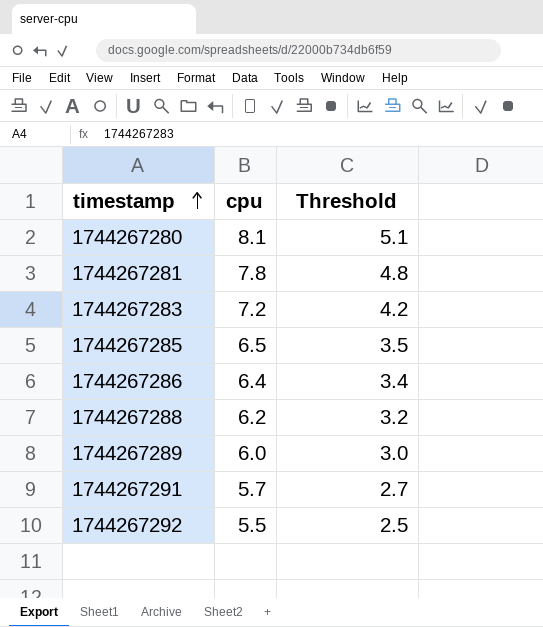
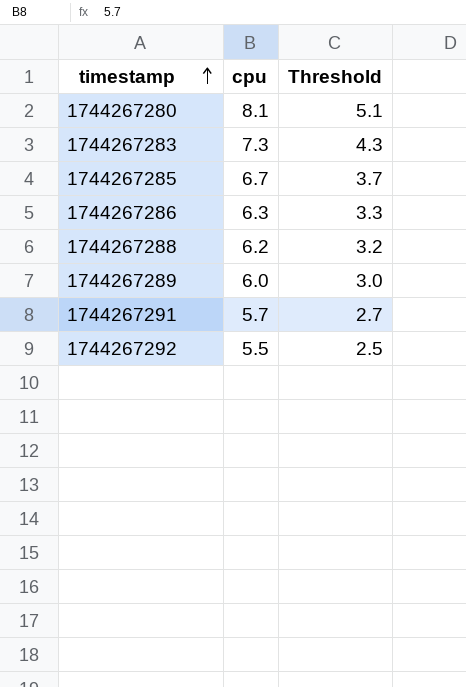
row 1744267281: 7.8 | 4.8 -> none
1744267283 | cpu: 7.2 -> 7.3
1744267283 | Threshold: 4.2 -> 4.3
1744267285 | cpu: 6.5 -> 6.7
1744267285 | Threshold: 3.5 -> 3.7
1744267286 | cpu: 6.4 -> 6.3
1744267286 | Threshold: 3.4 -> 3.3

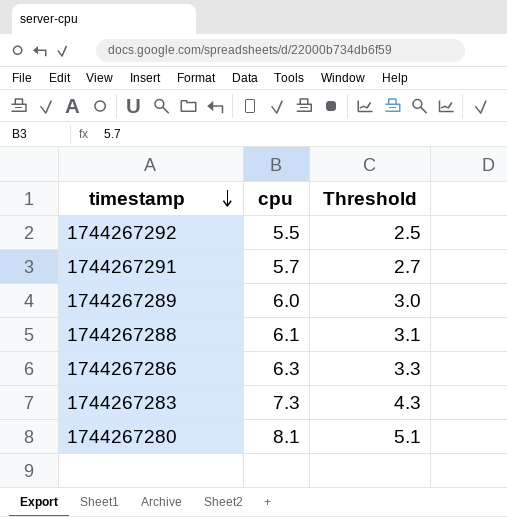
row order: timestamp ascending -> timestamp descending
row 1744267285: 6.7 | 3.7 -> none
1744267288 | cpu: 6.2 -> 6.1
1744267288 | Threshold: 3.2 -> 3.1

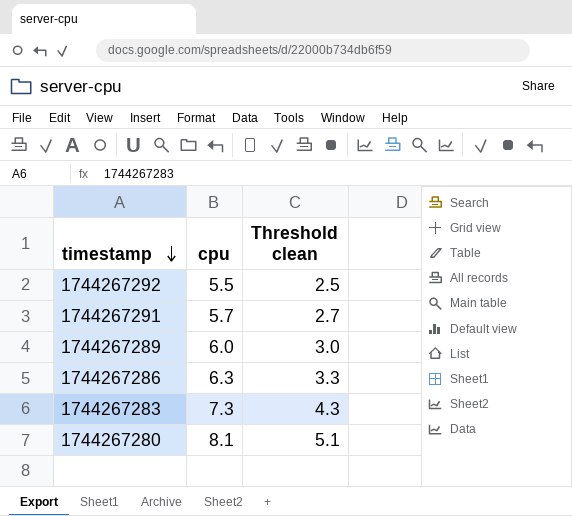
column name: Threshold -> Threshold clean
row 1744267288: 6.1 | 3.1 -> none

